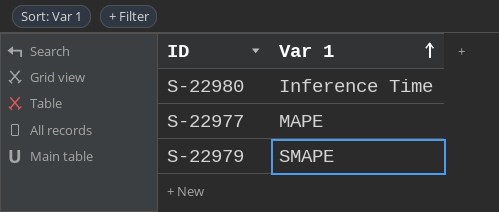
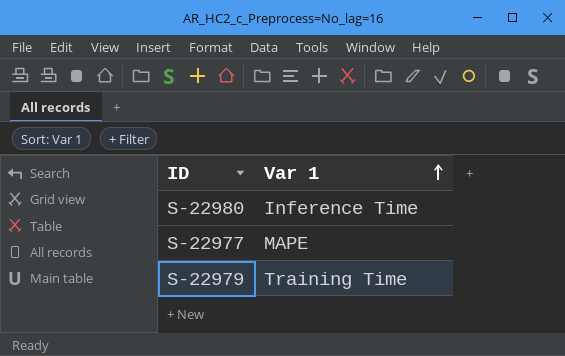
S-22979 | Var 1: SMAPE -> Training Time

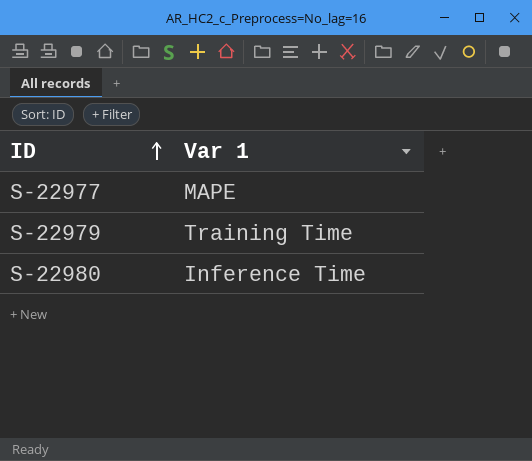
row order: Var 1 ascending -> ID ascending

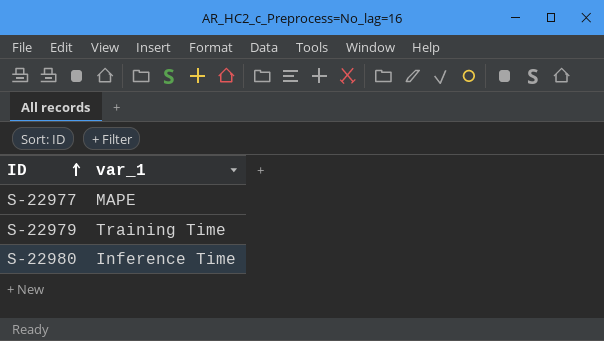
column name: Var 1 -> var_1

